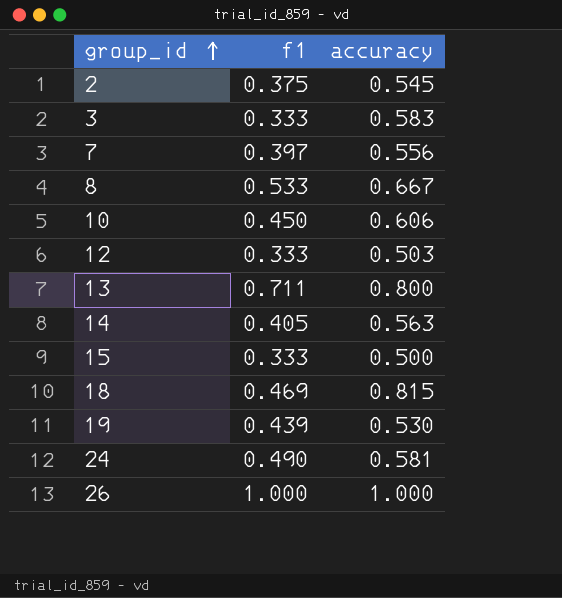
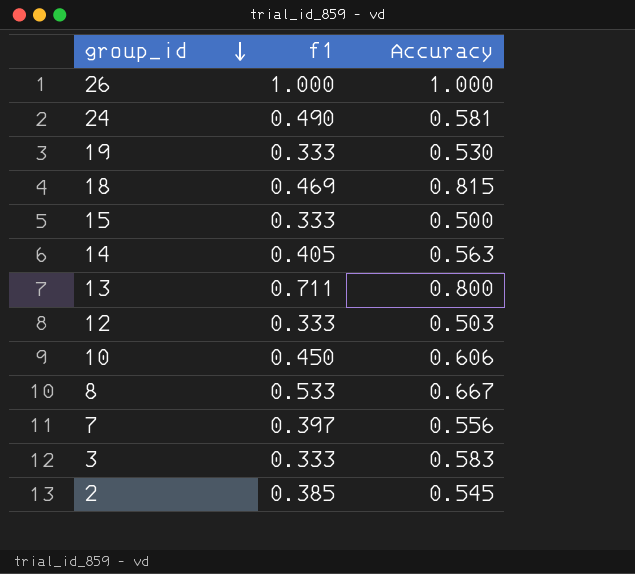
row order: group_id ascending -> group_id descending
column name: accuracy -> Accuracy
19 | f1: 0.439 -> 0.333
2 | f1: 0.375 -> 0.385

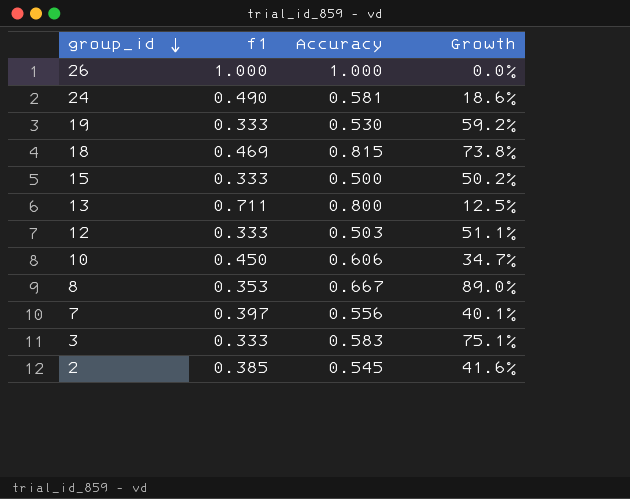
column Growth | formula: none -> ([Accuracy] - [f1]) / [f1]
row 14: 0.405 | 0.563 -> none
8 | f1: 0.533 -> 0.353

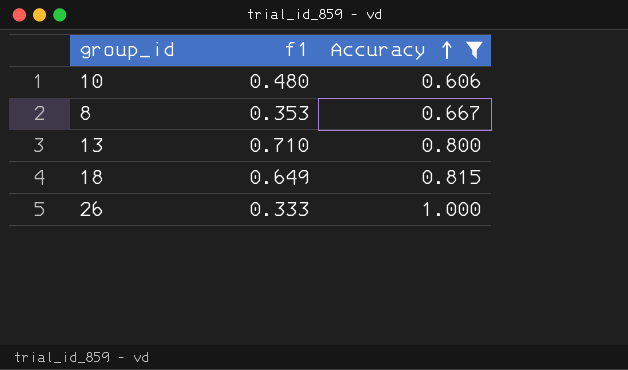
filter: none -> Accuracy >= 0.606
row order: group_id descending -> Accuracy ascending
column Growth | formula: ([Accuracy] - [f1]) / [f1] -> none
10 | f1: 0.450 -> 0.480
13 | f1: 0.711 -> 0.710
18 | f1: 0.469 -> 0.649
26 | f1: 1.000 -> 0.333

